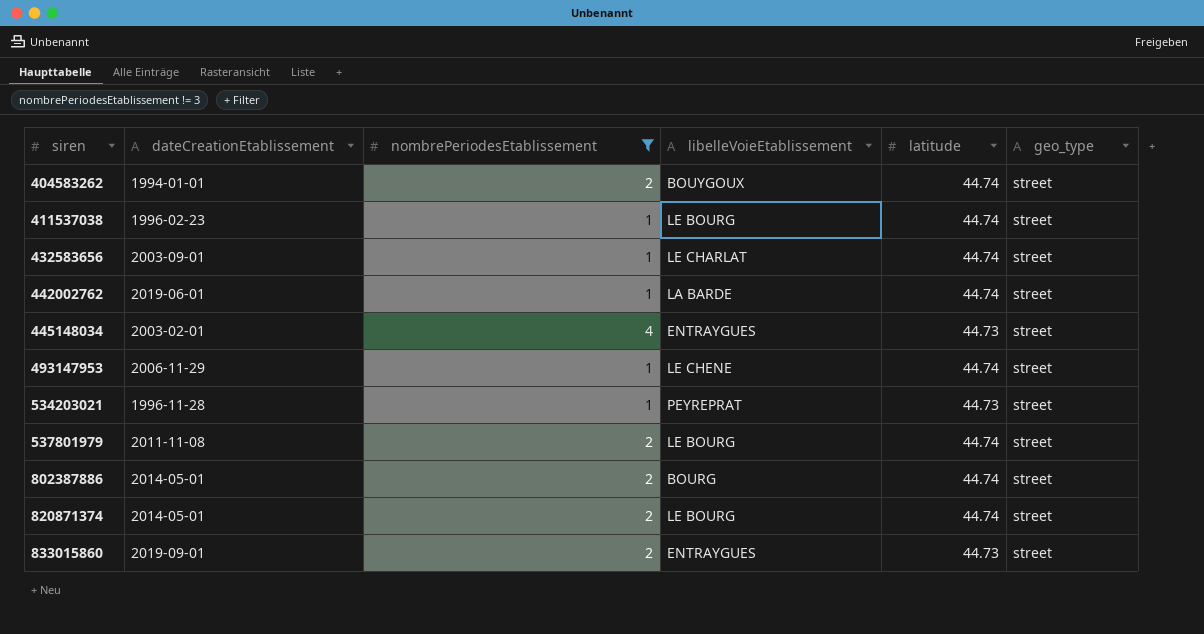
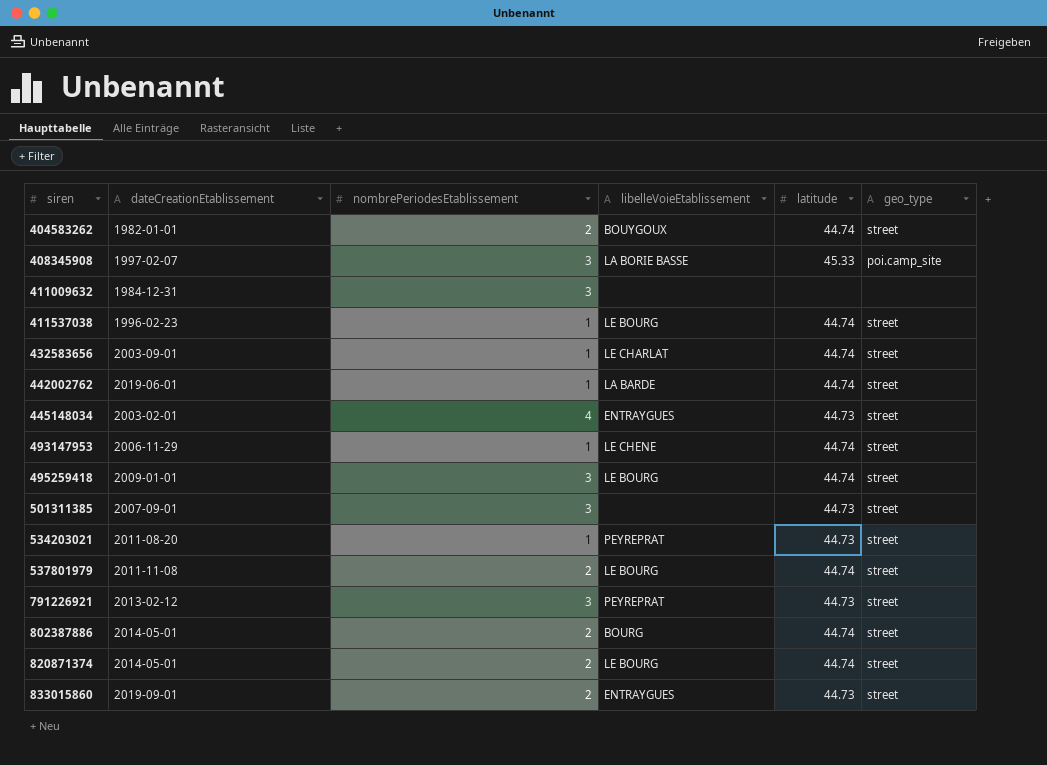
filter: nombrePeriodesEtablissement != 3 -> none
404583262 | dateCreationEtablissement: 1994-01-01 -> 1982-01-01
534203021 | dateCreationEtablissement: 1996-11-28 -> 2011-08-20

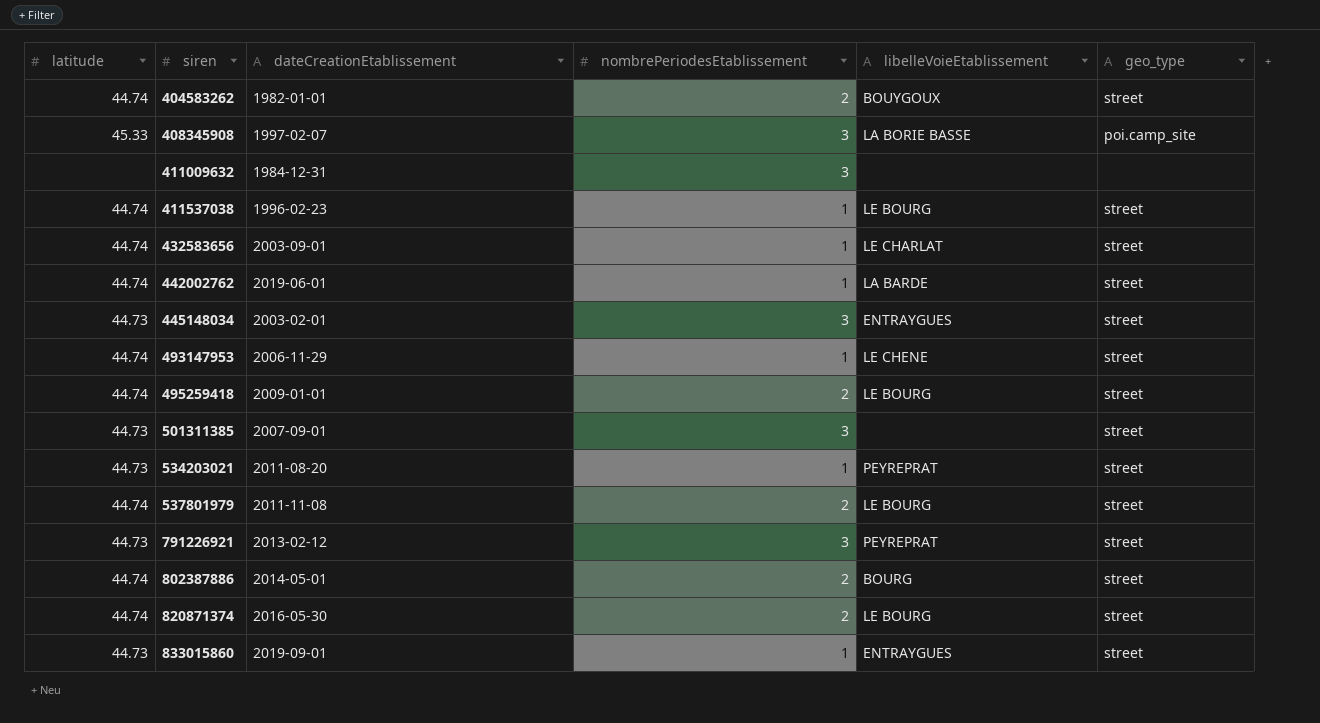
column latitude | position: 5 -> 1
445148034 | nombrePeriodesEtablissement: 4 -> 3
495259418 | nombrePeriodesEtablissement: 3 -> 2
820871374 | dateCreationEtablissement: 2014-05-01 -> 2016-05-30
833015860 | nombrePeriodesEtablissement: 2 -> 1

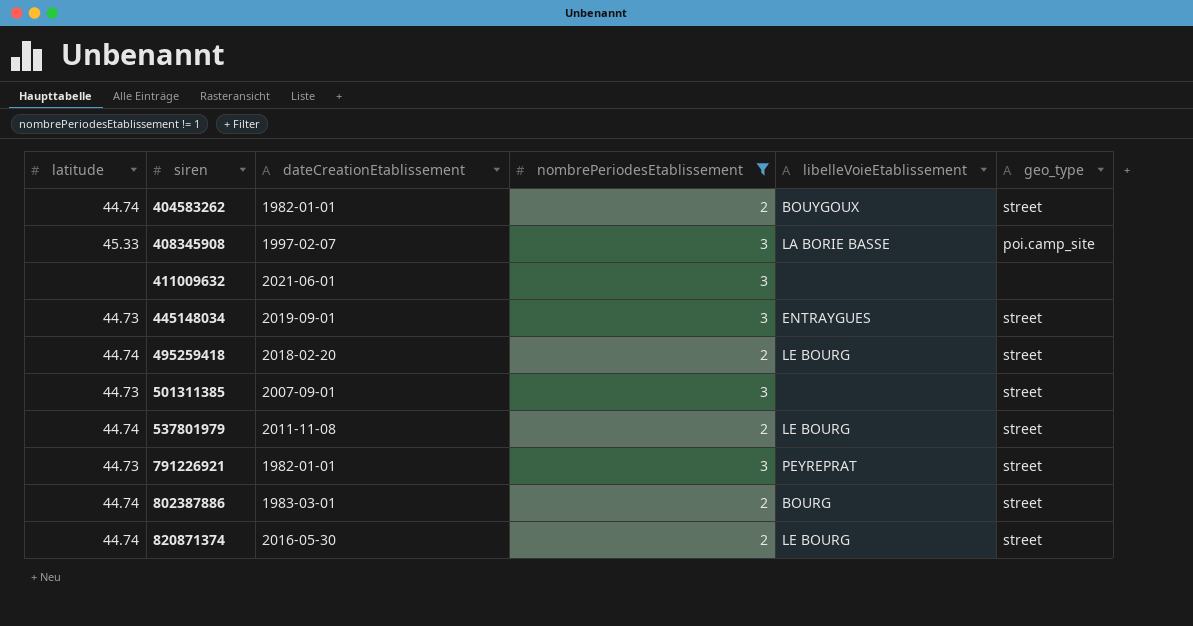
filter: none -> nombrePeriodesEtablissement != 1
411009632 | dateCreationEtablissement: 1984-12-31 -> 2021-06-01
445148034 | dateCreationEtablissement: 2003-02-01 -> 2019-09-01
495259418 | dateCreationEtablissement: 2009-01-01 -> 2018-02-20
791226921 | dateCreationEtablissement: 2013-02-12 -> 1982-01-01
802387886 | dateCreationEtablissement: 2014-05-01 -> 1983-03-01

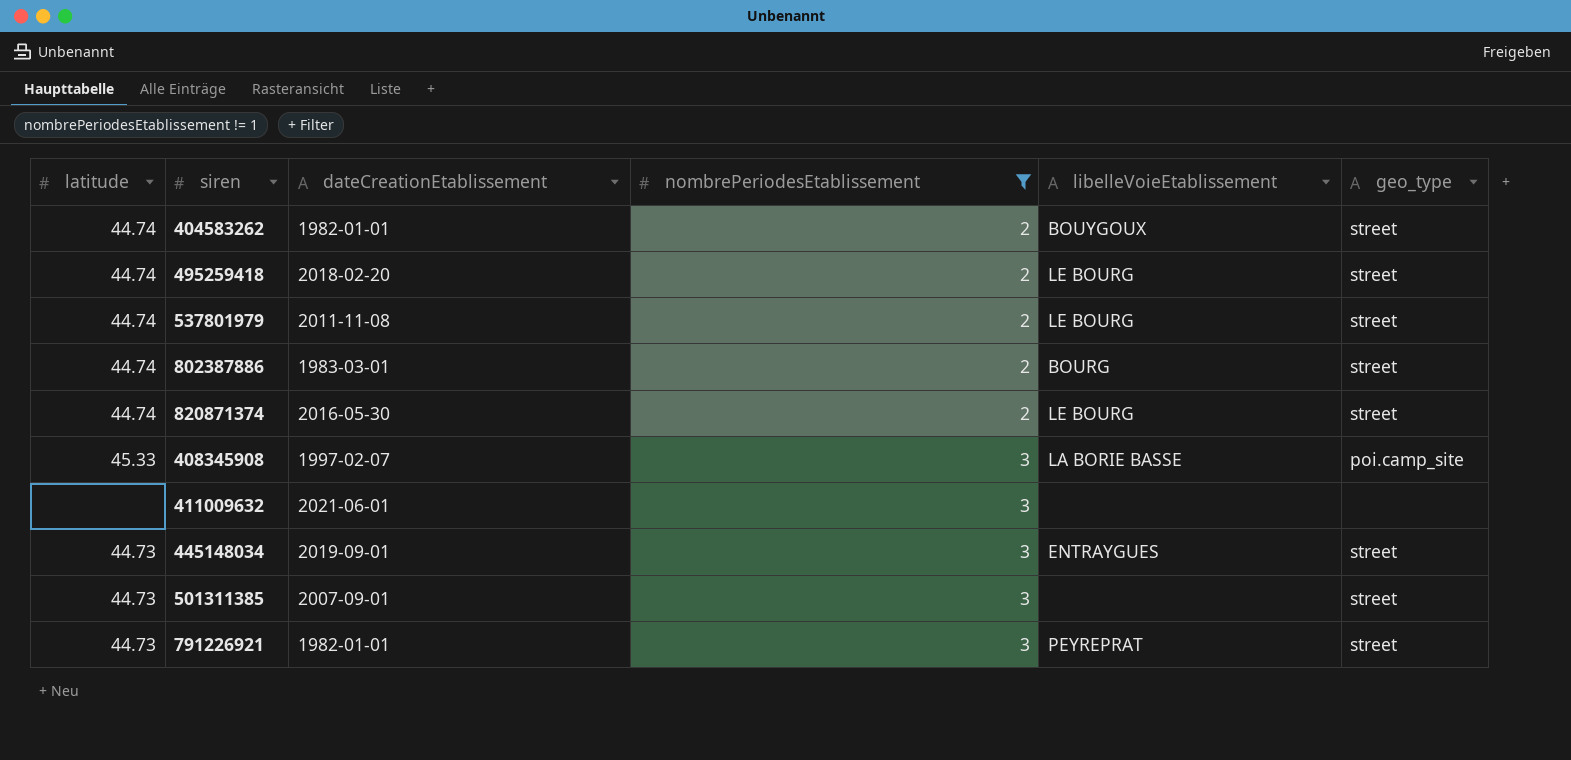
row order: siren ascending -> nombrePeriodesEtablissement ascending

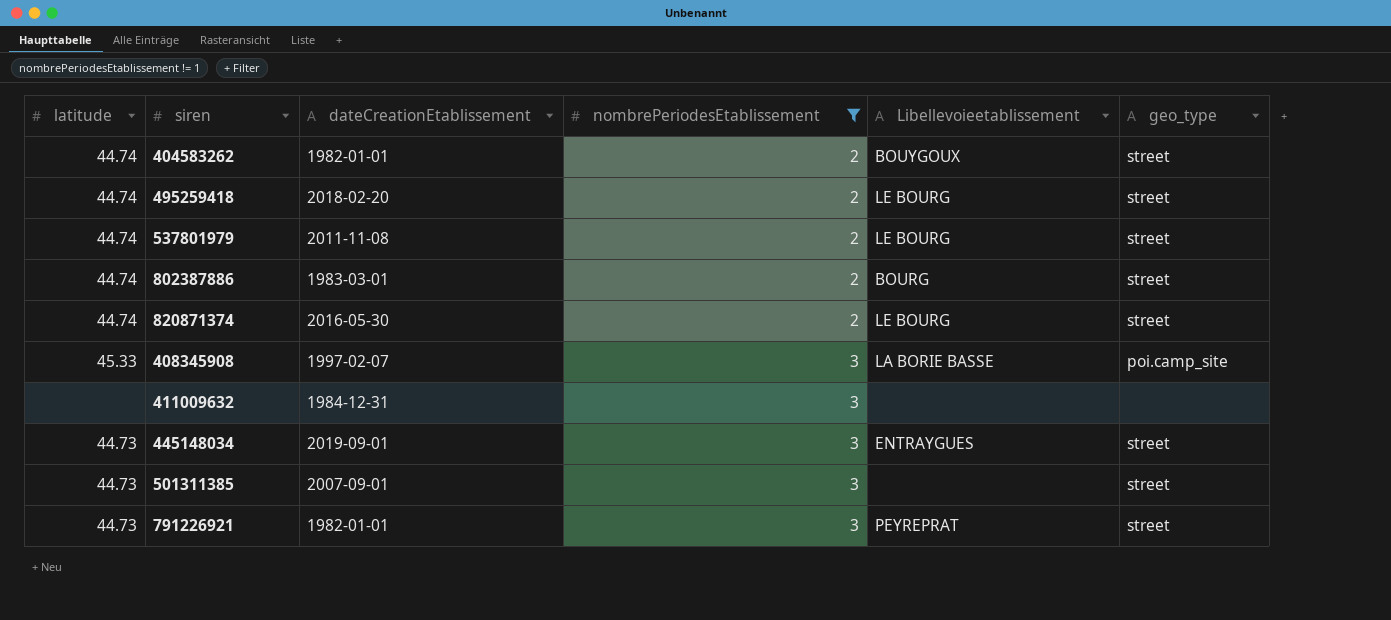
column name: libelleVoieEtablissement -> Libellevoieetablissement
411009632 | dateCreationEtablissement: 2021-06-01 -> 1984-12-31

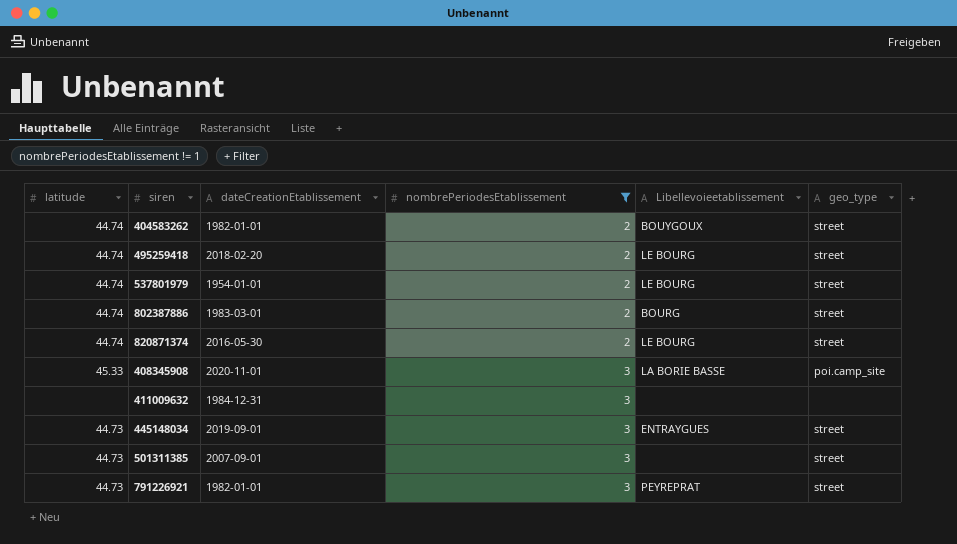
537801979 | dateCreationEtablissement: 2011-11-08 -> 1954-01-01
408345908 | dateCreationEtablissement: 1997-02-07 -> 2020-11-01

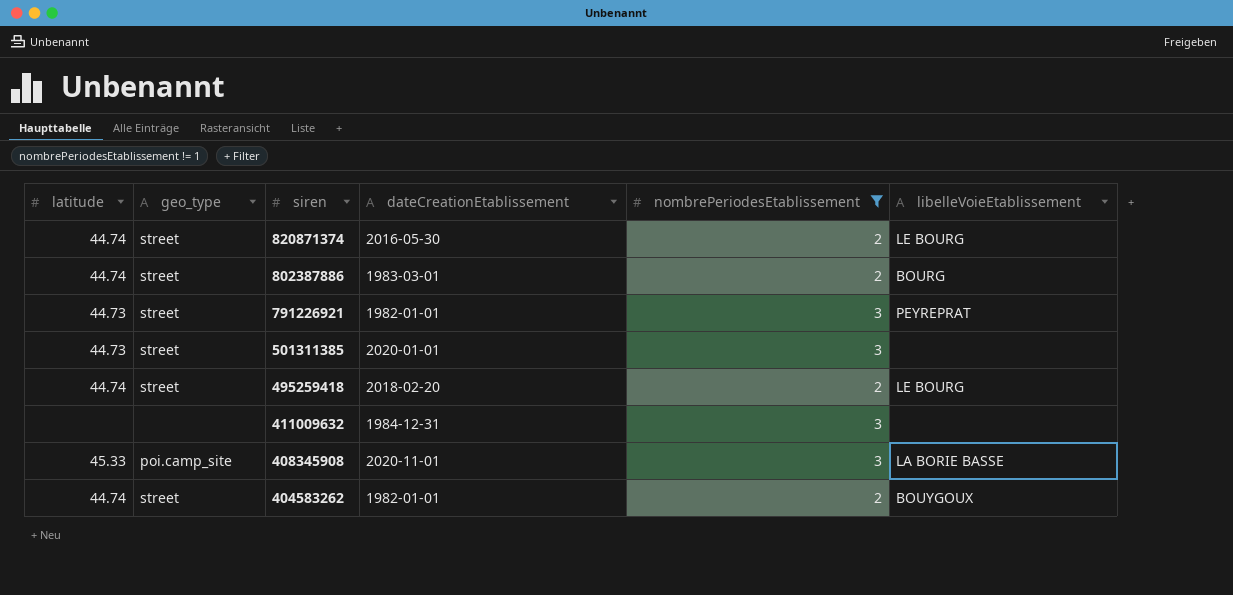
row order: nombrePeriodesEtablissement ascending -> siren descending
column geo_type | position: 6 -> 2
column name: Libellevoieetablissement -> libelleVoieEtablissement
row 537801979: 44.74 | 1954-01-01 | 2 | LE BOURG | street -> none
row 445148034: 44.73 | 2019-09-01 | 3 | ENTRAYGUES | street -> none
501311385 | dateCreationEtablissement: 2007-09-01 -> 2020-01-01

